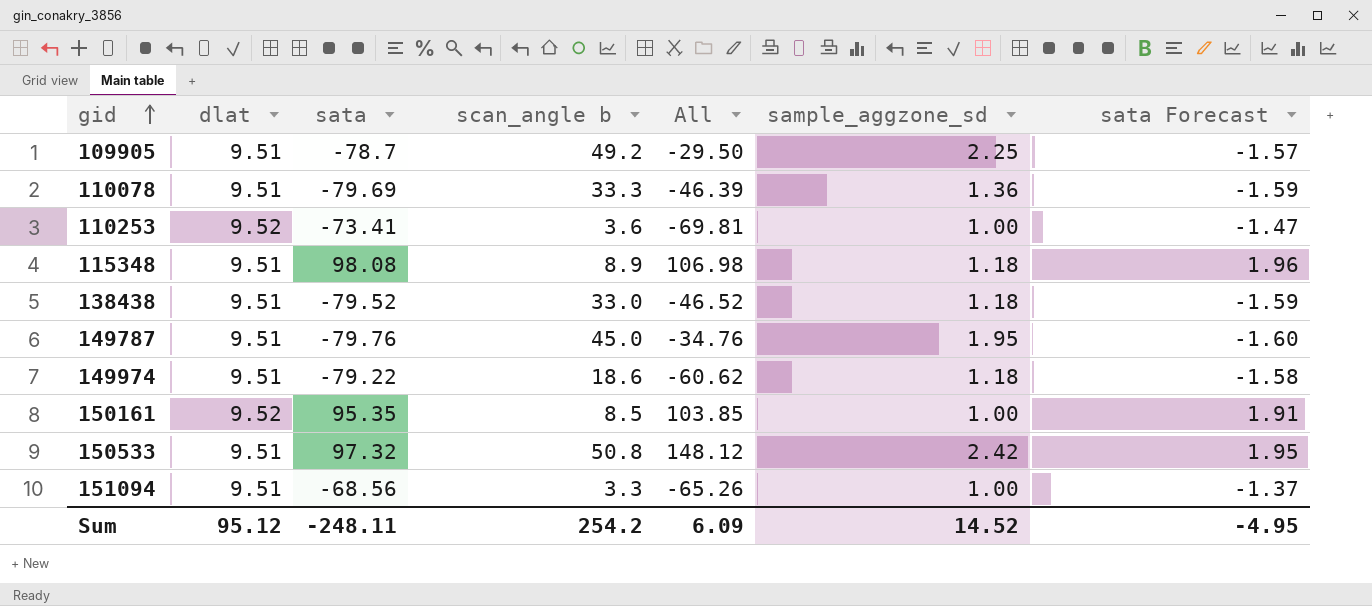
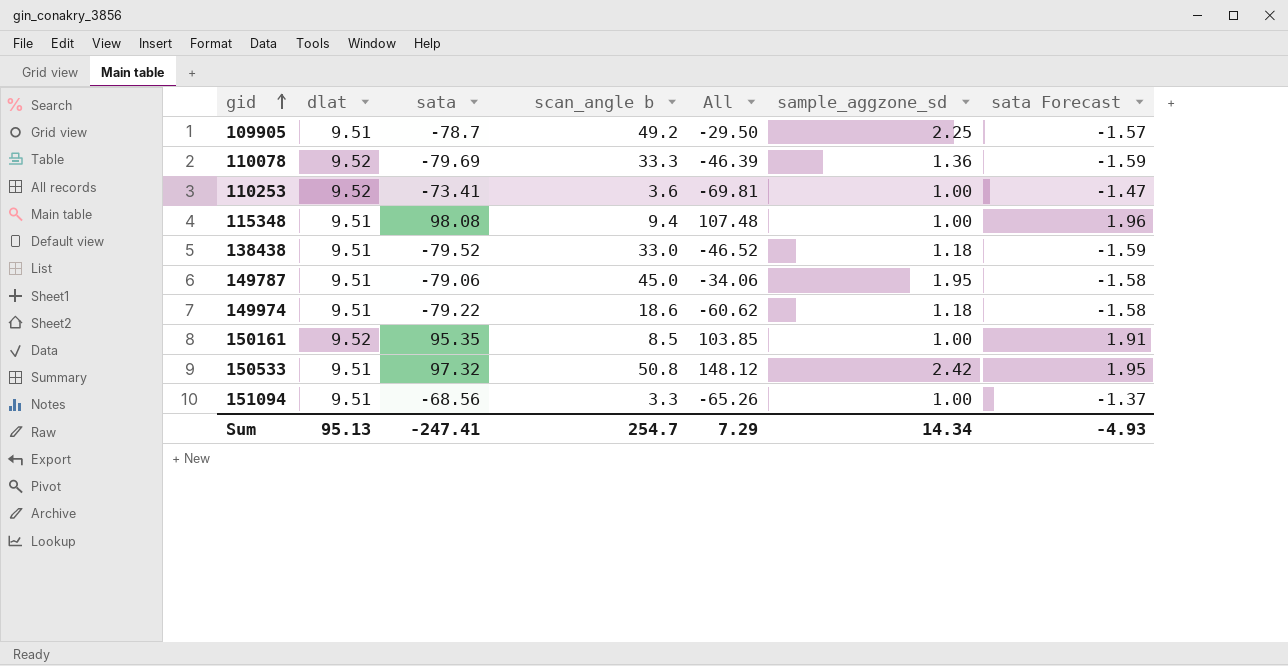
110078 | dlat: 9.51 -> 9.52
115348 | scan_angle b: 8.9 -> 9.4
115348 | All: 106.98 -> 107.48
115348 | sample_aggzone_sd: 1.18 -> 1.00
149787 | sata: -79.76 -> -79.06
149787 | All: -34.76 -> -34.06
149787 | sata Forecast: -1.60 -> -1.58
Sum | dlat: 95.12 -> 95.13
Sum | sata: -248.11 -> -247.41
Sum | scan_angle b: 254.2 -> 254.7
Sum | All: 6.09 -> 7.29
Sum | sample_aggzone_sd: 14.52 -> 14.34
Sum | sata Forecast: -4.95 -> -4.93

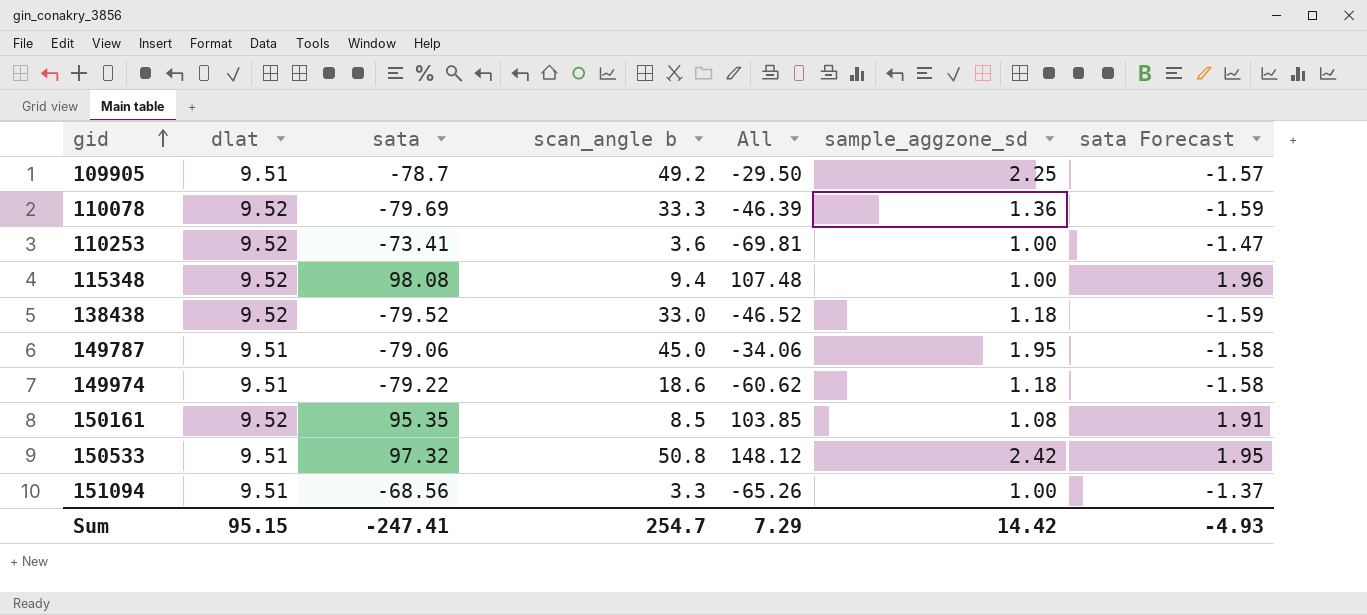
115348 | dlat: 9.51 -> 9.52
138438 | dlat: 9.51 -> 9.52
150161 | sample_aggzone_sd: 1.00 -> 1.08
Sum | dlat: 95.13 -> 95.15
Sum | sample_aggzone_sd: 14.34 -> 14.42

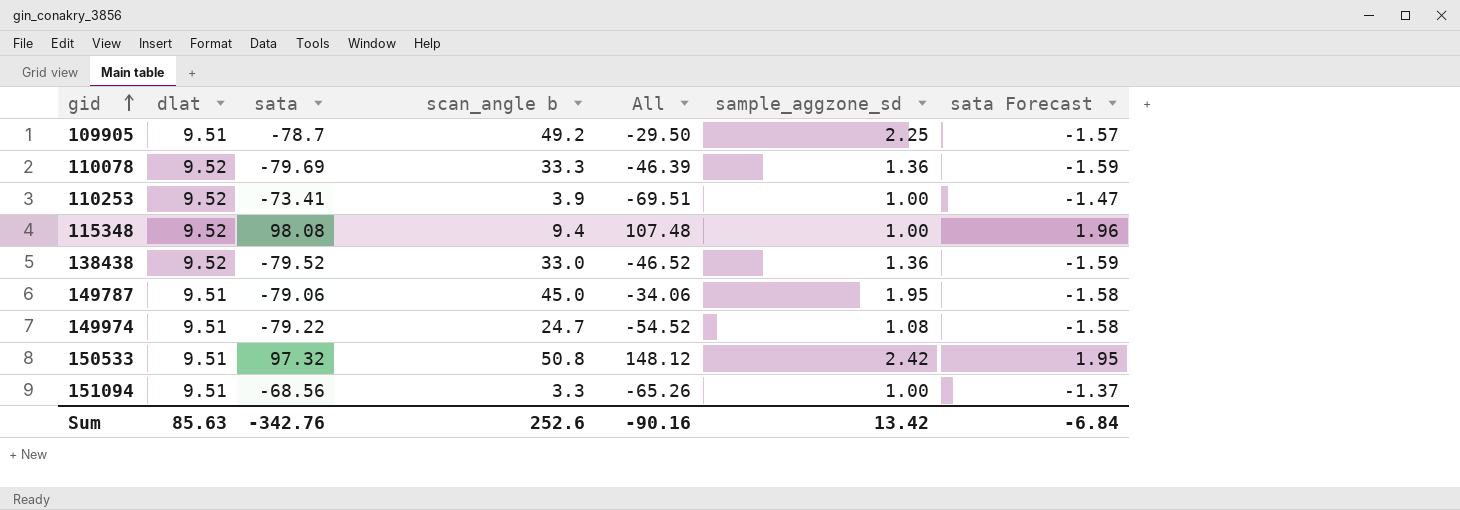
row 150161: 9.52 | 95.35 | 8.5 | 103.85 | 1.08 | 1.91 -> none
110253 | scan_angle b: 3.6 -> 3.9
110253 | All: -69.81 -> -69.51
138438 | sample_aggzone_sd: 1.18 -> 1.36
149974 | scan_angle b: 18.6 -> 24.7
149974 | All: -60.62 -> -54.52
149974 | sample_aggzone_sd: 1.18 -> 1.08
Sum | dlat: 95.15 -> 85.63
Sum | sata: -247.41 -> -342.76
Sum | scan_angle b: 254.7 -> 252.6
Sum | All: 7.29 -> -90.16
Sum | sample_aggzone_sd: 14.42 -> 13.42
Sum | sata Forecast: -4.93 -> -6.84

